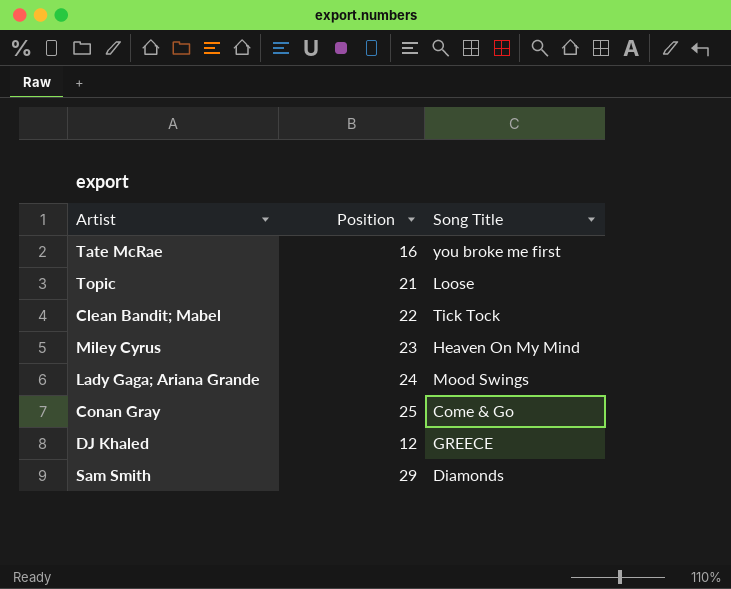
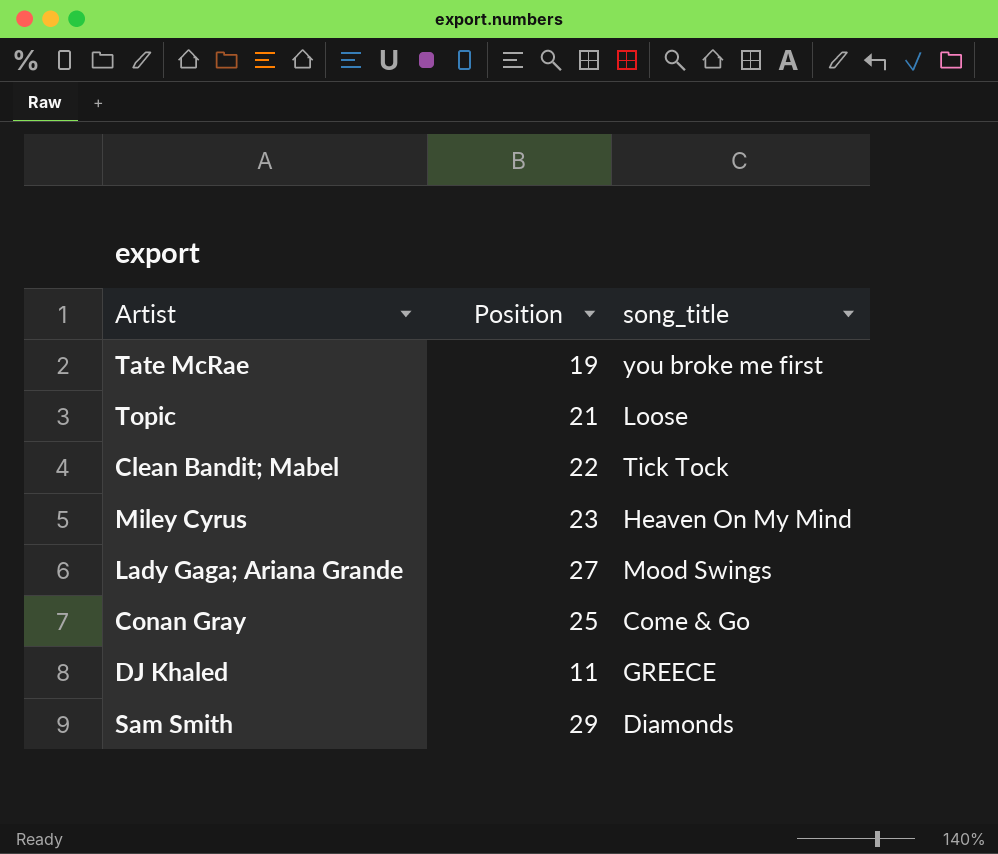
column name: Song Title -> song_title
Tate McRae | Position: 16 -> 19
Lady Gaga; Ariana Grande | Position: 24 -> 27
DJ Khaled | Position: 12 -> 11

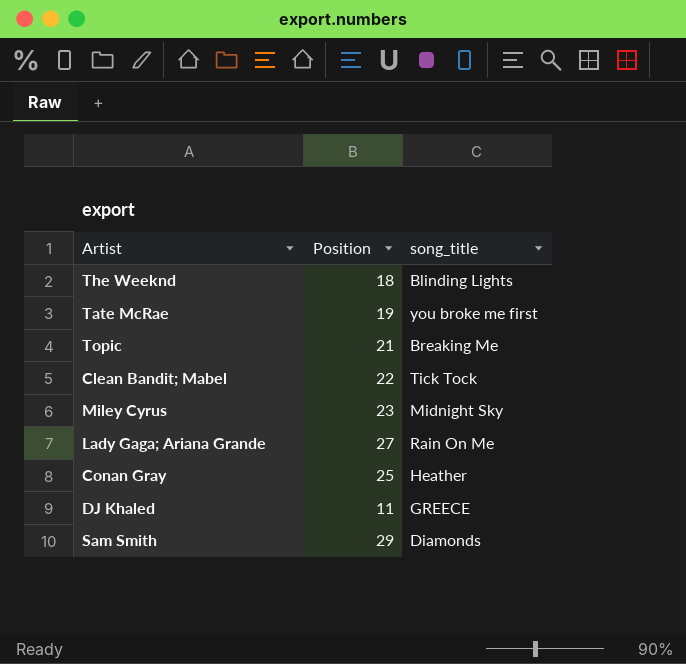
row The Weeknd: none -> 18 | Blinding Lights
Topic | song_title: Loose -> Breaking Me
Miley Cyrus | song_title: Heaven On My Mind -> Midnight Sky
Lady Gaga; Ariana Grande | song_title: Mood Swings -> Rain On Me
Conan Gray | song_title: Come & Go -> Heather

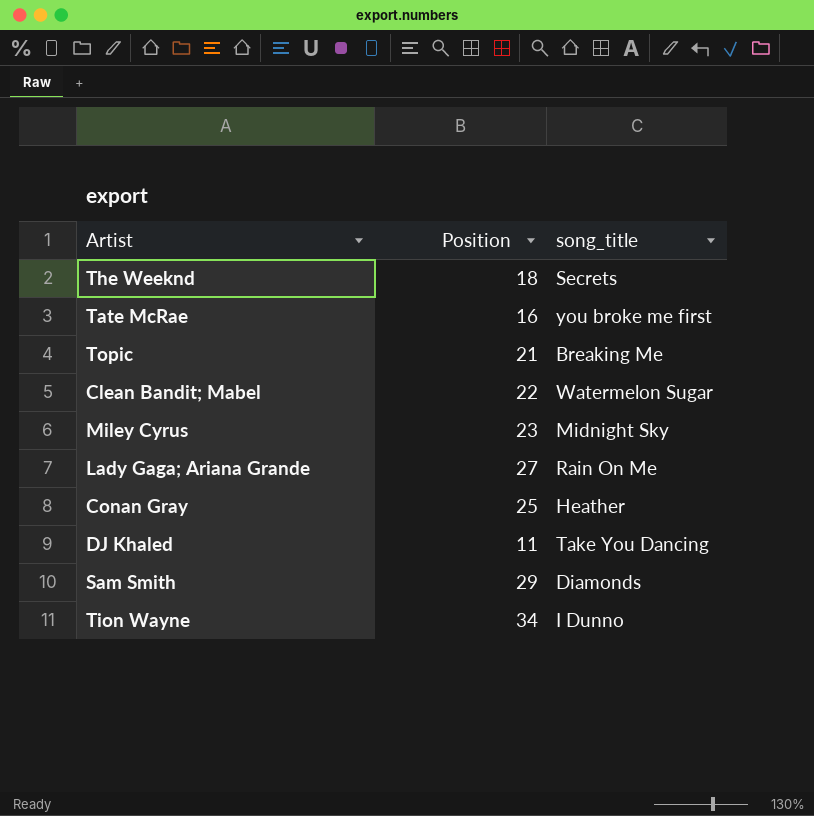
The Weeknd | song_title: Blinding Lights -> Secrets
Tate McRae | Position: 19 -> 16
Clean Bandit; Mabel | song_title: Tick Tock -> Watermelon Sugar
DJ Khaled | song_title: GREECE -> Take You Dancing
row Tion Wayne: none -> 34 | I Dunno

